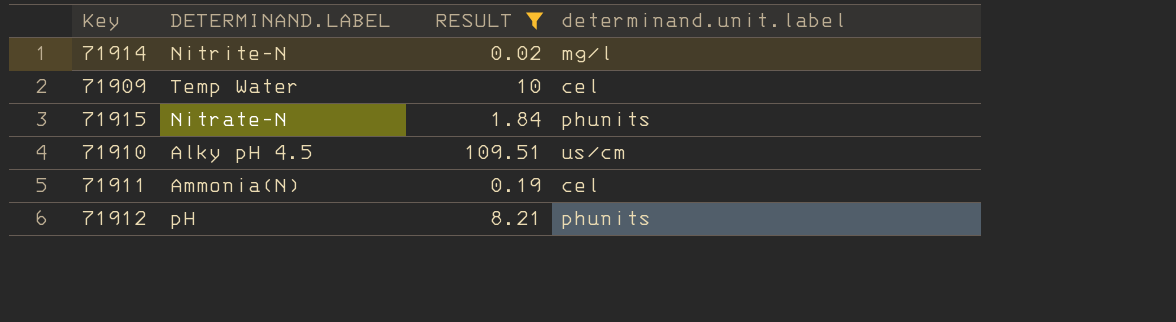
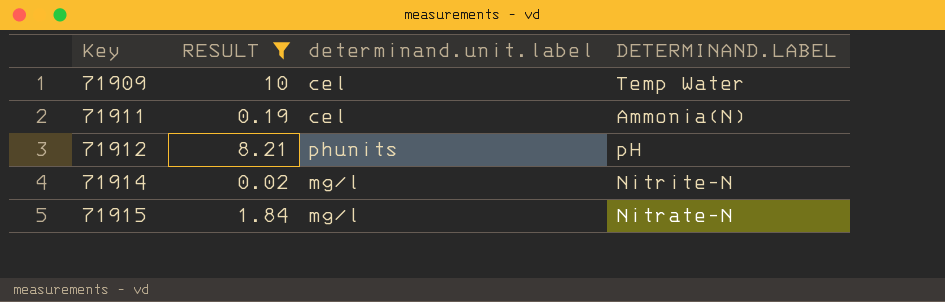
row order: none -> Key ascending
column DETERMINAND.LABEL | position: 2 -> 4
row 71910: Alky pH 4.5 | 109.51 | us/cm -> none
71915 | determinand.unit.label: phunits -> mg/l

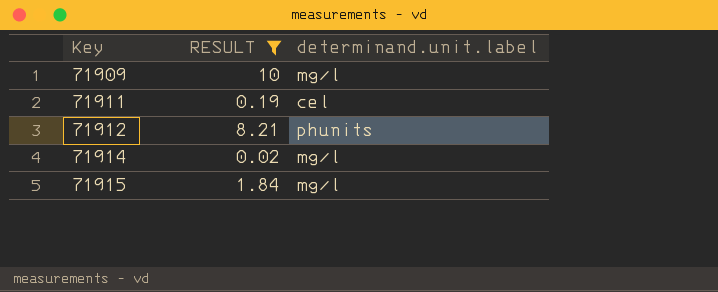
column DETERMINAND.LABEL | position: 4 -> none
71909 | determinand.unit.label: cel -> mg/l

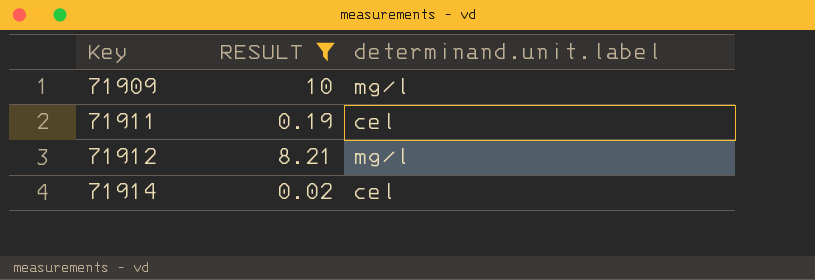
row 71915: 1.84 | mg/l -> none
71912 | determinand.unit.label: phunits -> mg/l
71914 | determinand.unit.label: mg/l -> cel

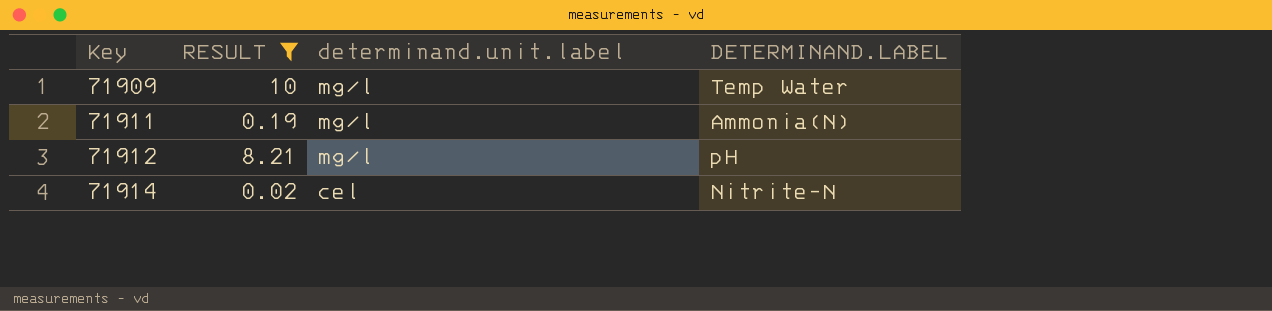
column DETERMINAND.LABEL | position: none -> 4
71911 | determinand.unit.label: cel -> mg/l

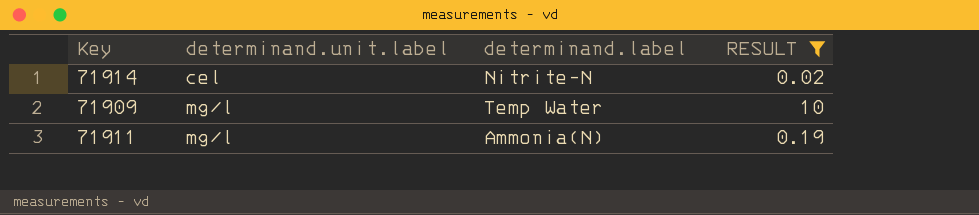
row order: Key ascending -> determinand.unit.label ascending
column name: DETERMINAND.LABEL -> determinand.label
column RESULT | position: 2 -> 4
row 71912: 8.21 | mg/l | pH -> none

